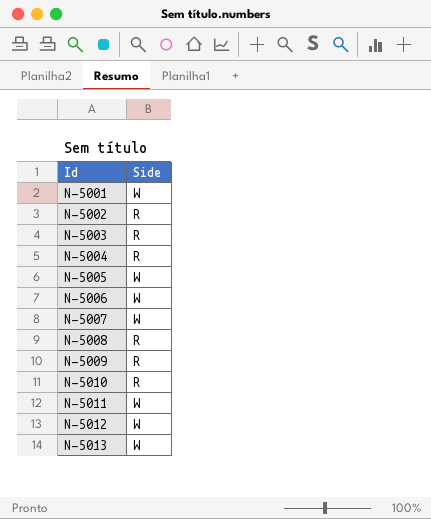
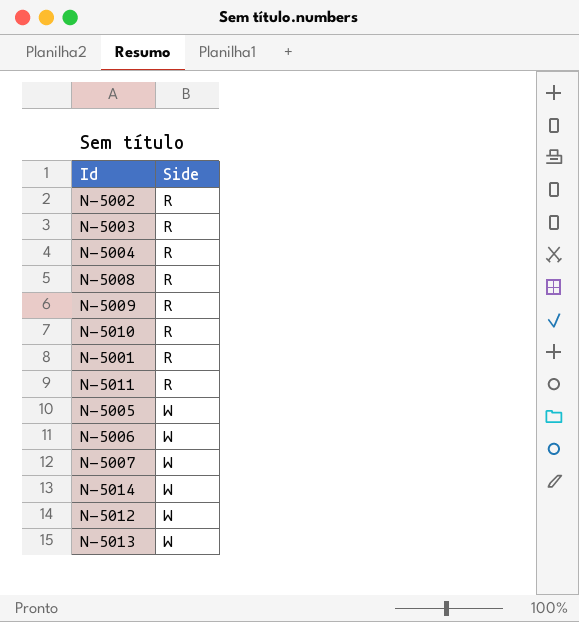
row order: Id ascending -> Side ascending
N-5001 | Side: W -> R
N-5011 | Side: W -> R
row N-5014: none -> W

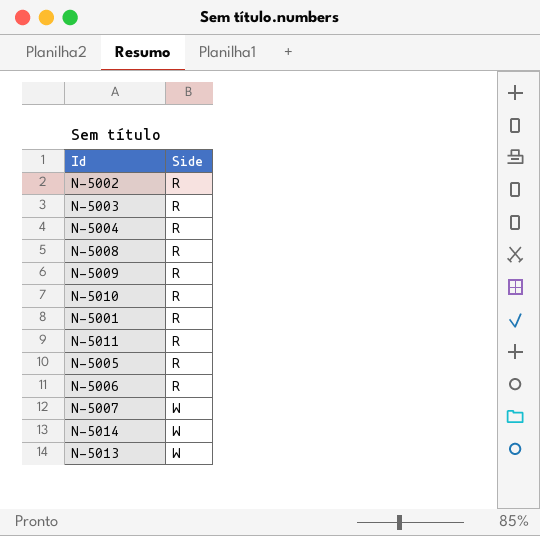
row N-5012: W -> none
N-5005 | Side: W -> R
N-5006 | Side: W -> R

